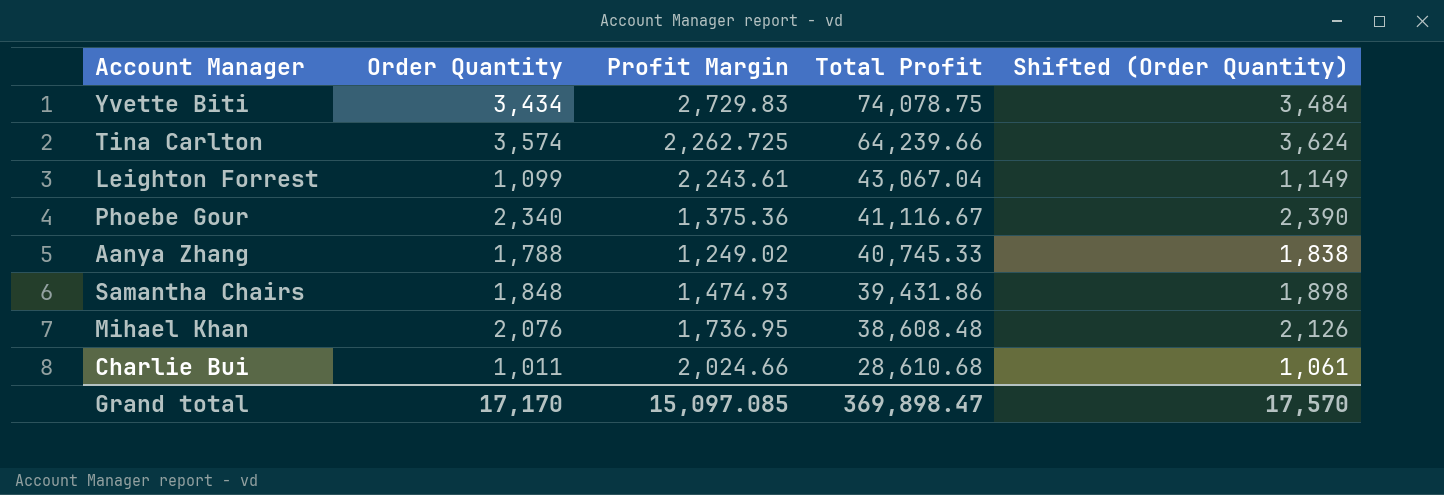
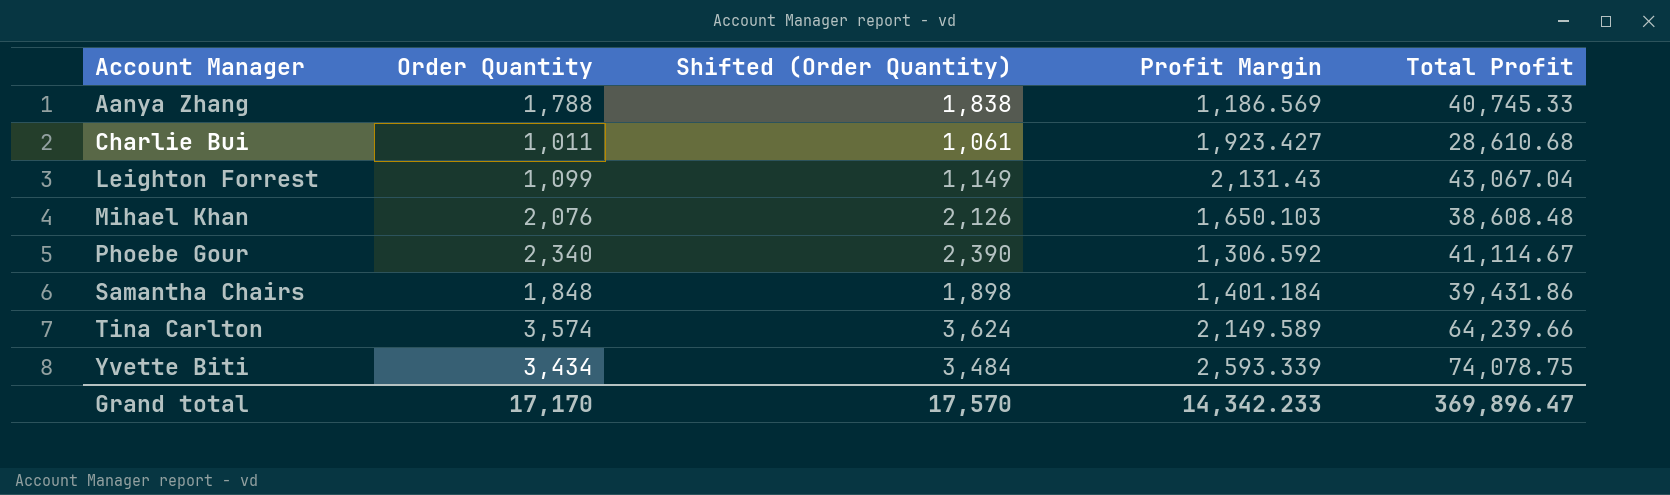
row order: Total Profit descending -> Account Manager ascending
column Shifted (Order Quantity) | position: 5 -> 3
Aanya Zhang | Profit Margin: 1,249.02 -> 1,186.569
Charlie Bui | Profit Margin: 2,024.66 -> 1,923.427
Leighton Forrest | Profit Margin: 2,243.61 -> 2,131.43
Mihael Khan | Profit Margin: 1,736.95 -> 1,650.103
Phoebe Gour | Profit Margin: 1,375.36 -> 1,306.592
Phoebe Gour | Total Profit: 41,116.67 -> 41,114.67
Samantha Chairs | Profit Margin: 1,474.93 -> 1,401.184
Tina Carlton | Profit Margin: 2,262.725 -> 2,149.589
Yvette Biti | Profit Margin: 2,729.83 -> 2,593.339
Grand total | Profit Margin: 15,097.085 -> 14,342.233
Grand total | Total Profit: 369,898.47 -> 369,896.47

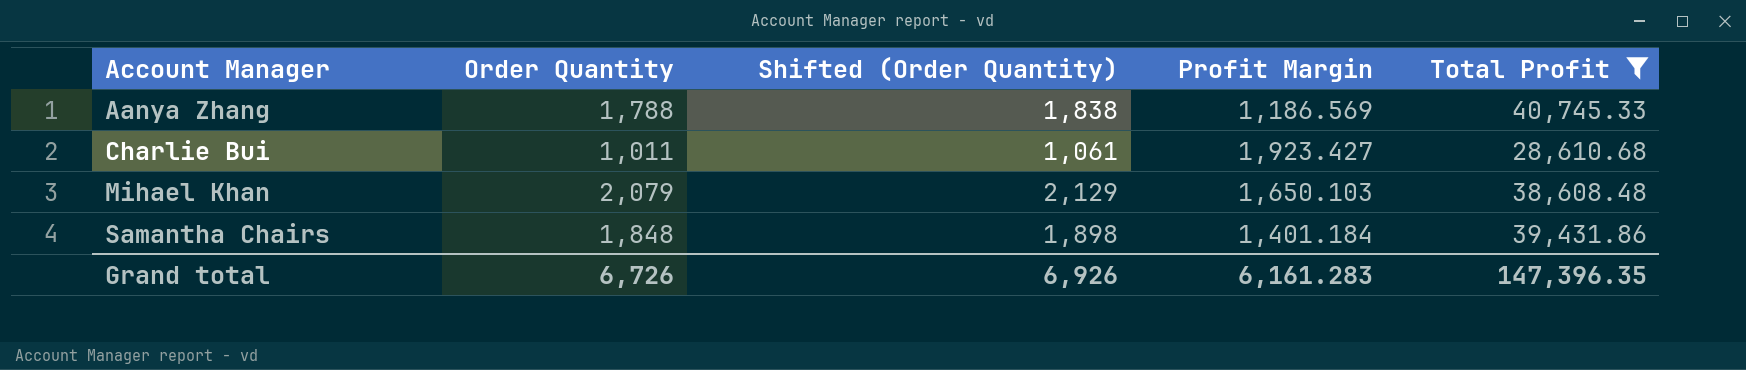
filter: none -> Total Profit <= 40,745.33
Mihael Khan | Order Quantity: 2,076 -> 2,079
Mihael Khan | Shifted (Order Quantity): 2,126 -> 2,129
Grand total | Order Quantity: 17,170 -> 6,726
Grand total | Shifted (Order Quantity): 17,570 -> 6,926
Grand total | Profit Margin: 14,342.233 -> 6,161.283
Grand total | Total Profit: 369,896.47 -> 147,396.35

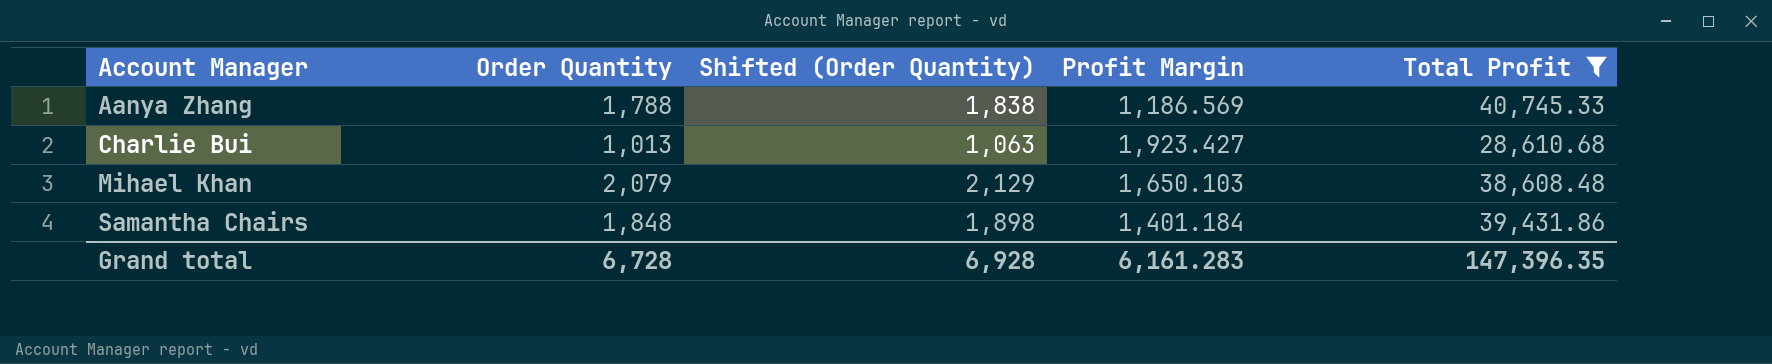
Charlie Bui | Order Quantity: 1,011 -> 1,013
Charlie Bui | Shifted (Order Quantity): 1,061 -> 1,063
Grand total | Order Quantity: 6,726 -> 6,728
Grand total | Shifted (Order Quantity): 6,926 -> 6,928

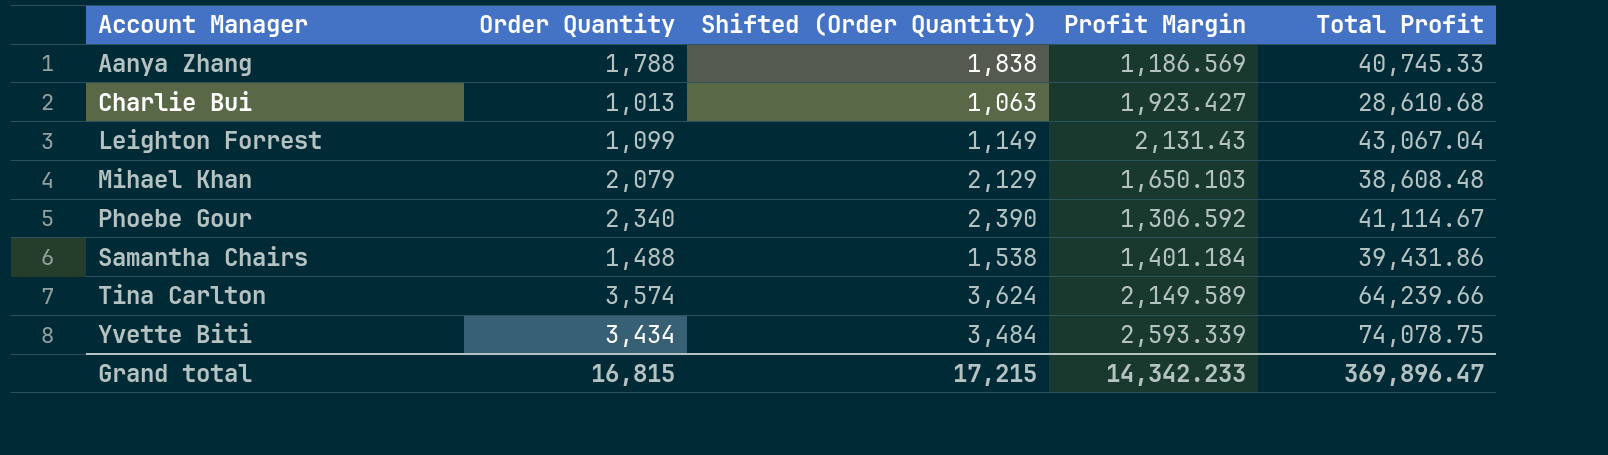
filter: Total Profit <= 40,745.33 -> none
Samantha Chairs | Order Quantity: 1,848 -> 1,488
Samantha Chairs | Shifted (Order Quantity): 1,898 -> 1,538
Grand total | Order Quantity: 6,728 -> 16,815
Grand total | Shifted (Order Quantity): 6,928 -> 17,215
Grand total | Profit Margin: 6,161.283 -> 14,342.233
Grand total | Total Profit: 147,396.35 -> 369,896.47

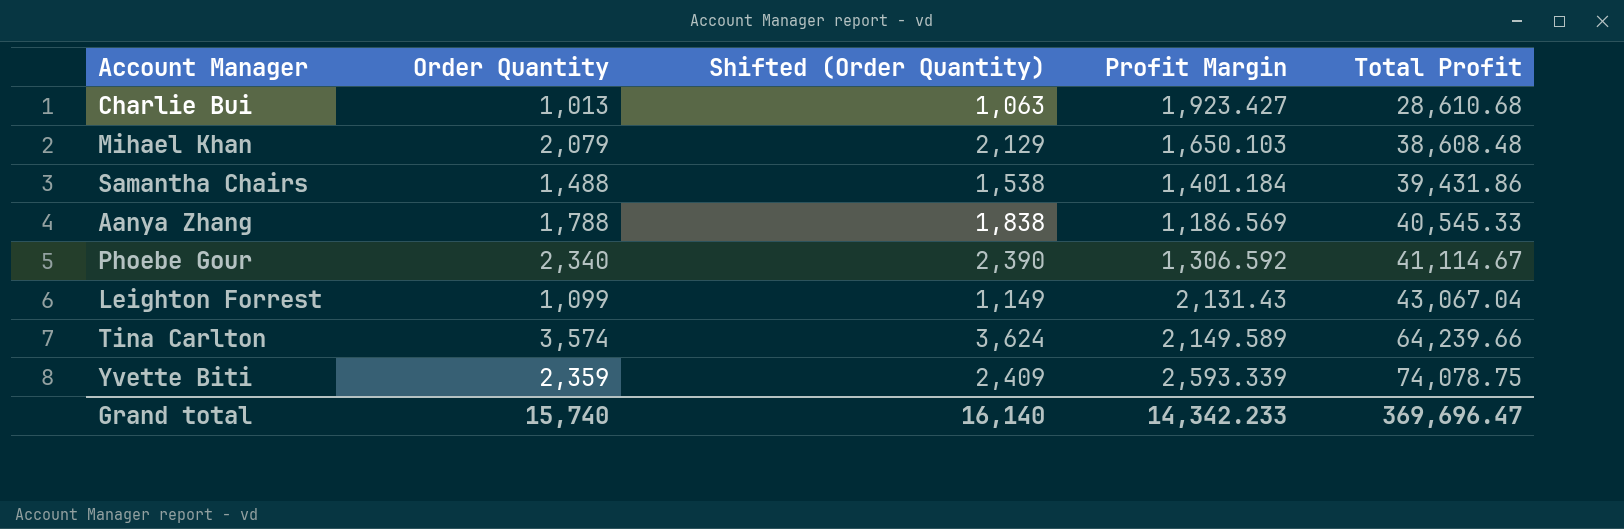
row order: Account Manager ascending -> Total Profit ascending
Aanya Zhang | Total Profit: 40,745.33 -> 40,545.33
Yvette Biti | Order Quantity: 3,434 -> 2,359
Yvette Biti | Shifted (Order Quantity): 3,484 -> 2,409
Grand total | Order Quantity: 16,815 -> 15,740
Grand total | Shifted (Order Quantity): 17,215 -> 16,140
Grand total | Total Profit: 369,896.47 -> 369,696.47

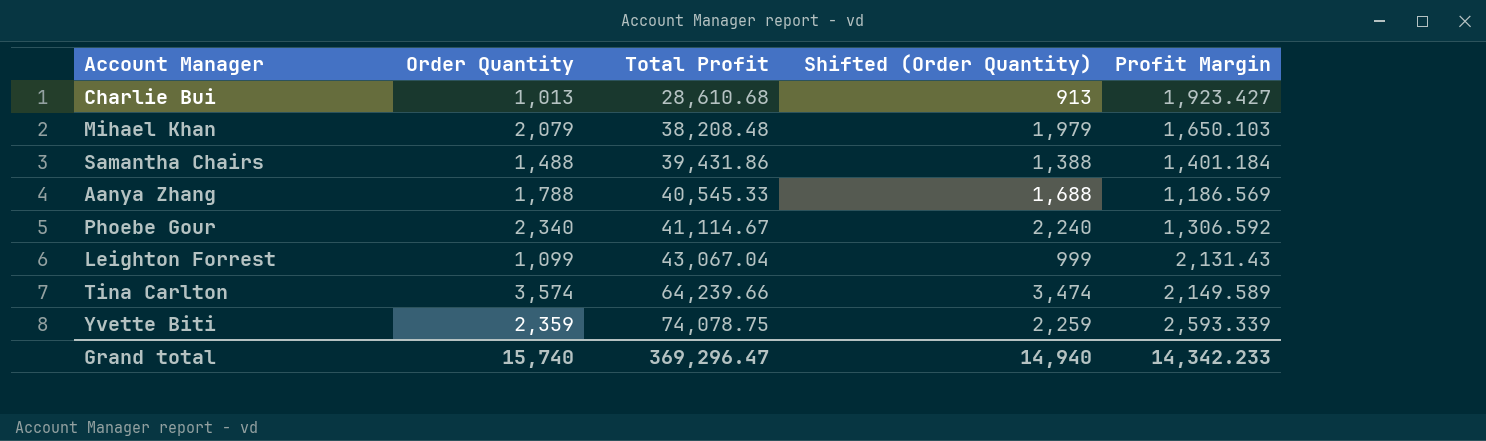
column Total Profit | position: 5 -> 3
column Shifted (Order Quantity) | formula: [Order Quantity] + 50 -> [Order Quantity] - 100
Mihael Khan | Total Profit: 38,608.48 -> 38,208.48
Grand total | Total Profit: 369,696.47 -> 369,296.47
Grand total | Shifted (Order Quantity): 16,140 -> 14,940

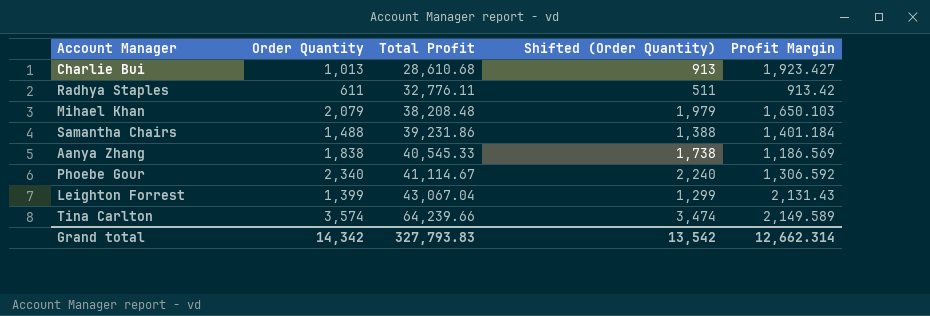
row Yvette Biti: 2,359 | 74,078.75 | 2,259 | 2,593.339 -> none
row Radhya Staples: none -> 611 | 32,776.11 | 511 | 913.42
Samantha Chairs | Total Profit: 39,431.86 -> 39,231.86
Aanya Zhang | Order Quantity: 1,788 -> 1,838
Aanya Zhang | Shifted (Order Quantity): 1,688 -> 1,738
Leighton Forrest | Order Quantity: 1,099 -> 1,399
Leighton Forrest | Shifted (Order Quantity): 999 -> 1,299
Grand total | Order Quantity: 15,740 -> 14,342
Grand total | Total Profit: 369,296.47 -> 327,793.83
Grand total | Shifted (Order Quantity): 14,940 -> 13,542
Grand total | Profit Margin: 14,342.233 -> 12,662.314

